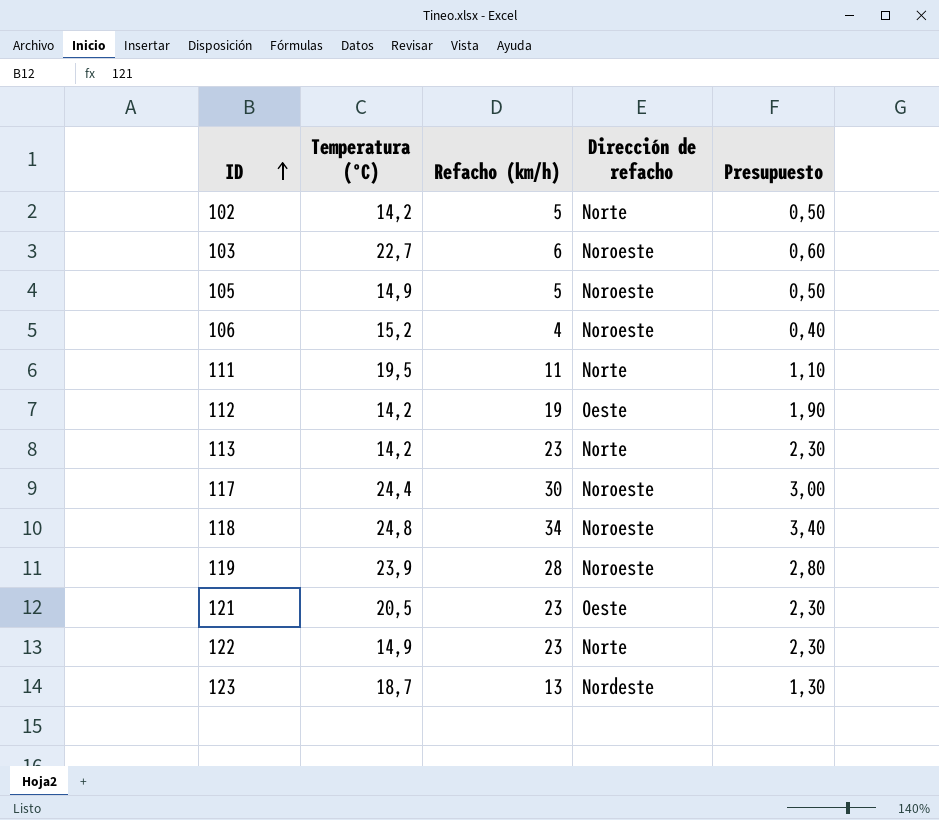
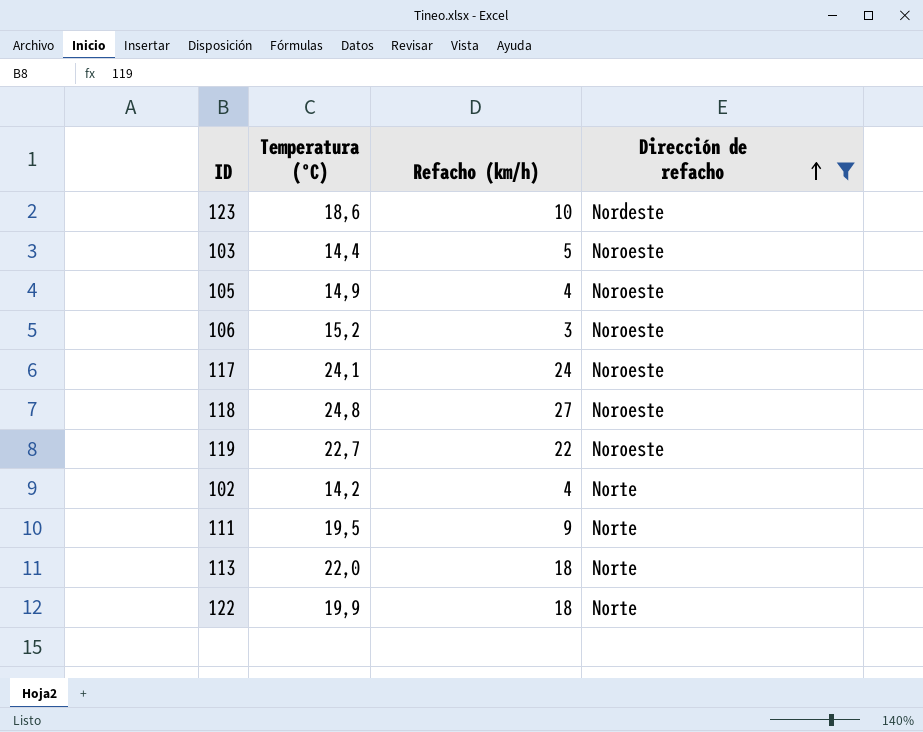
filter: none -> Dirección de refacho != Oeste
row order: ID ascending -> Dirección de refacho ascending
column Presupuesto | formula: [Refacho (km/h)] * 0,1 -> none
123 | Temperatura (ºC): 18,7 -> 18,6
123 | Refacho (km/h): 13 -> 10
103 | Temperatura (ºC): 22,7 -> 14,4
103 | Refacho (km/h): 6 -> 5
105 | Refacho (km/h): 5 -> 4
106 | Refacho (km/h): 4 -> 3
117 | Temperatura (ºC): 24,4 -> 24,1
117 | Refacho (km/h): 30 -> 24
118 | Refacho (km/h): 34 -> 27
119 | Temperatura (ºC): 23,9 -> 22,7
119 | Refacho (km/h): 28 -> 22
102 | Refacho (km/h): 5 -> 4
111 | Refacho (km/h): 11 -> 9
113 | Temperatura (ºC): 14,2 -> 22,0
113 | Refacho (km/h): 23 -> 18
122 | Temperatura (ºC): 14,9 -> 19,9
122 | Refacho (km/h): 23 -> 18

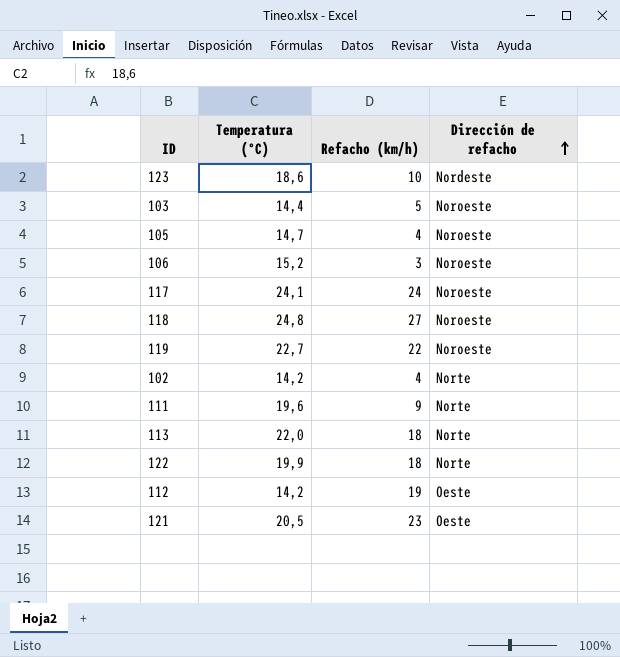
filter: Dirección de refacho != Oeste -> none
105 | Temperatura (ºC): 14,9 -> 14,7
111 | Temperatura (ºC): 19,5 -> 19,6

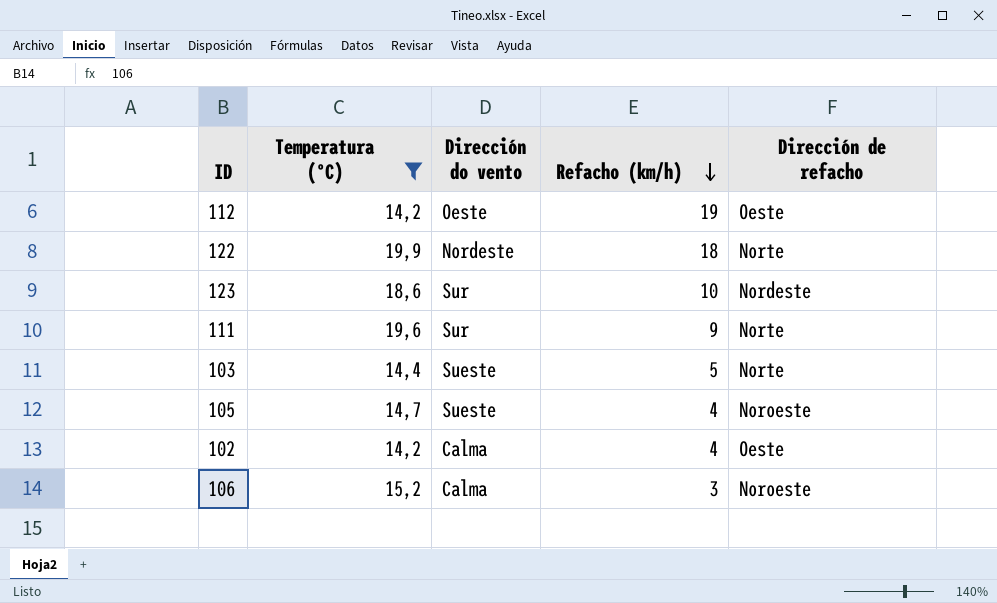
filter: none -> Temperatura (ºC) <= 19,9
row order: Dirección de refacho ascending -> Refacho (km/h) descending
column Dirección do vento | position: none -> 3
103 | Dirección de refacho: Noroeste -> Norte
102 | Dirección de refacho: Norte -> Oeste

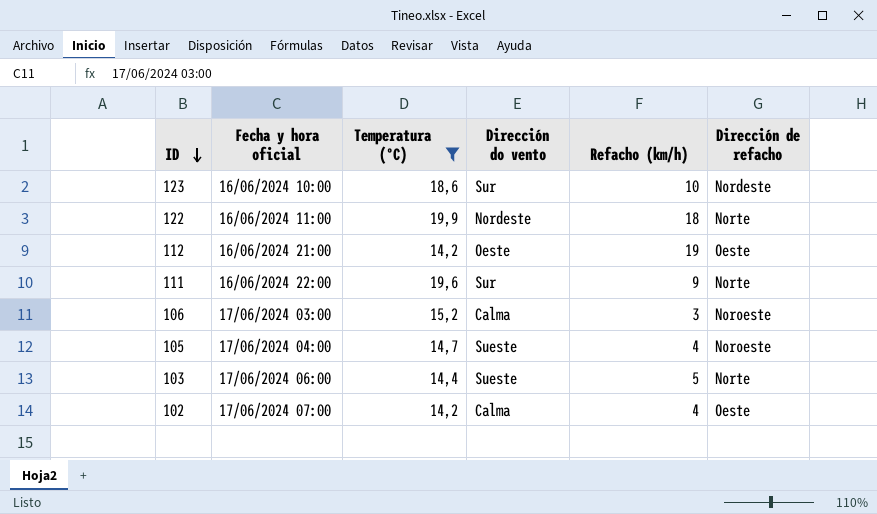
row order: Refacho (km/h) descending -> ID descending
column Fecha y hora oficial | position: none -> 2

